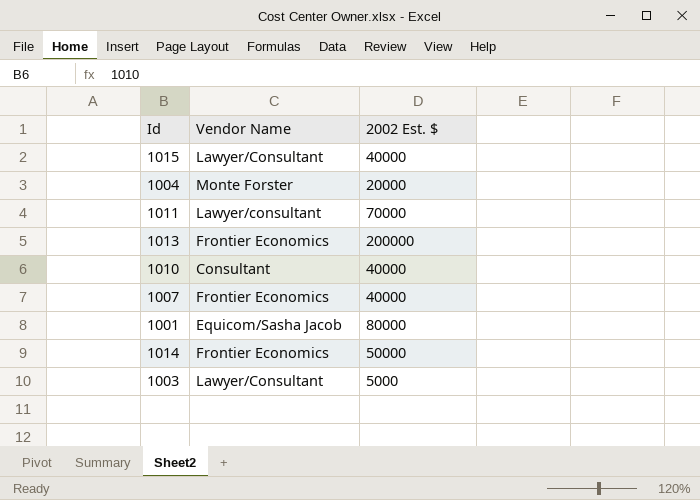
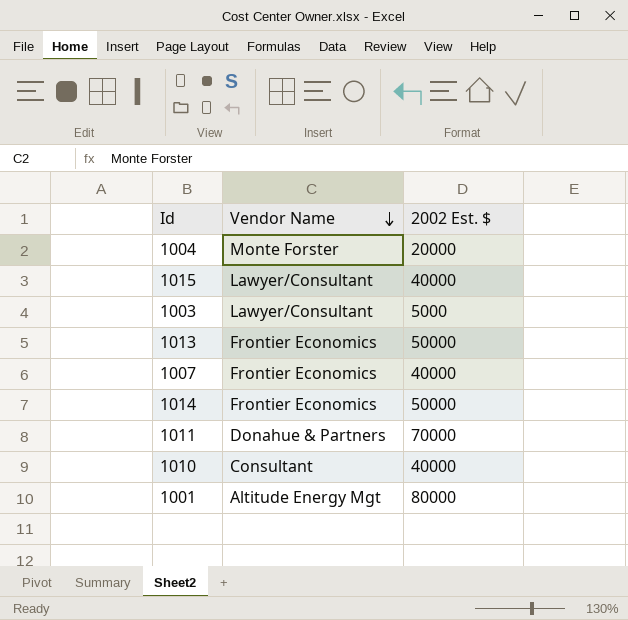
row order: none -> Vendor Name descending
1013 | 2002 Est. $: 200000 -> 50000
1011 | Vendor Name: Lawyer/consultant -> Donahue & Partners
1001 | Vendor Name: Equicom/Sasha Jacob -> Altitude Energy Mgt

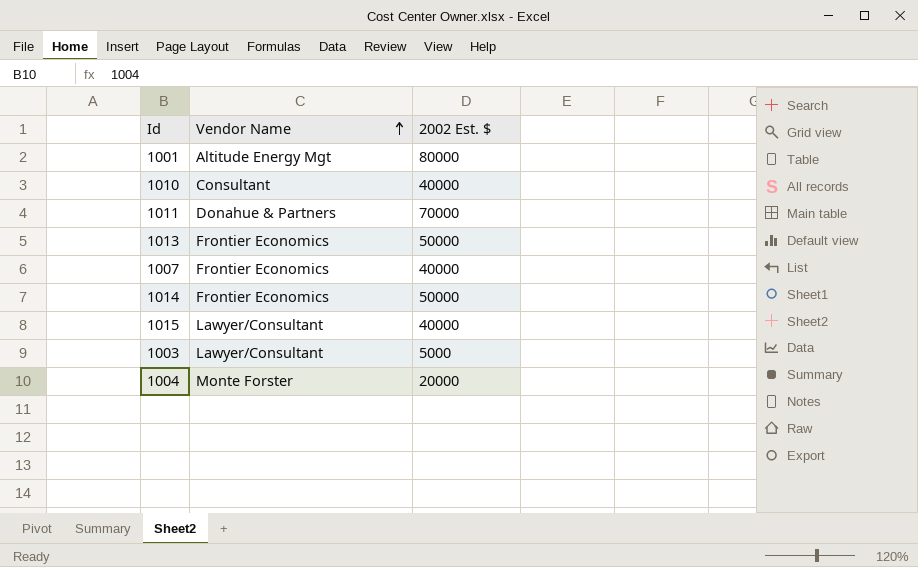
row order: Vendor Name descending -> Vendor Name ascending

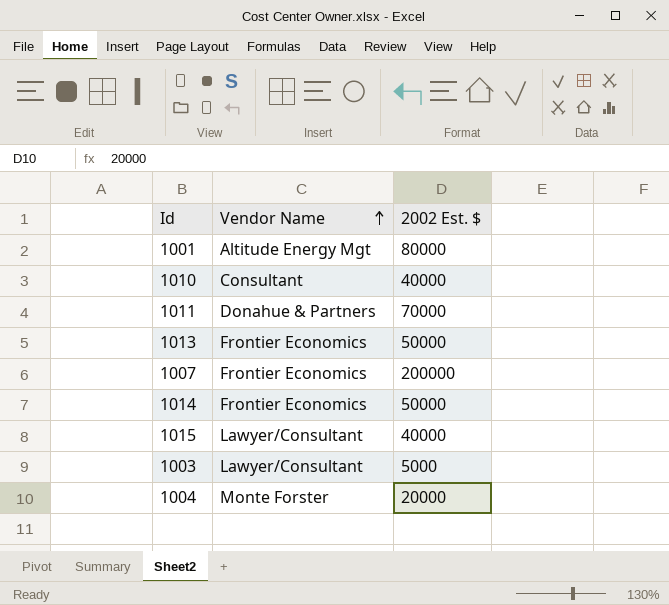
1007 | 2002 Est. $: 40000 -> 200000

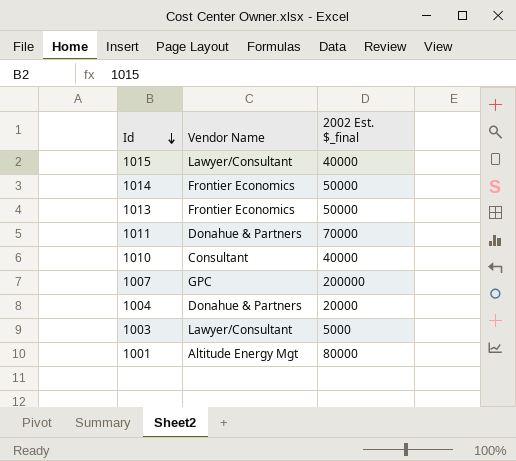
row order: Vendor Name ascending -> Id descending
column name: 2002 Est. $ -> 2002 Est. $_final
1007 | Vendor Name: Frontier Economics -> GPC
1004 | Vendor Name: Monte Forster -> Donahue & Partners

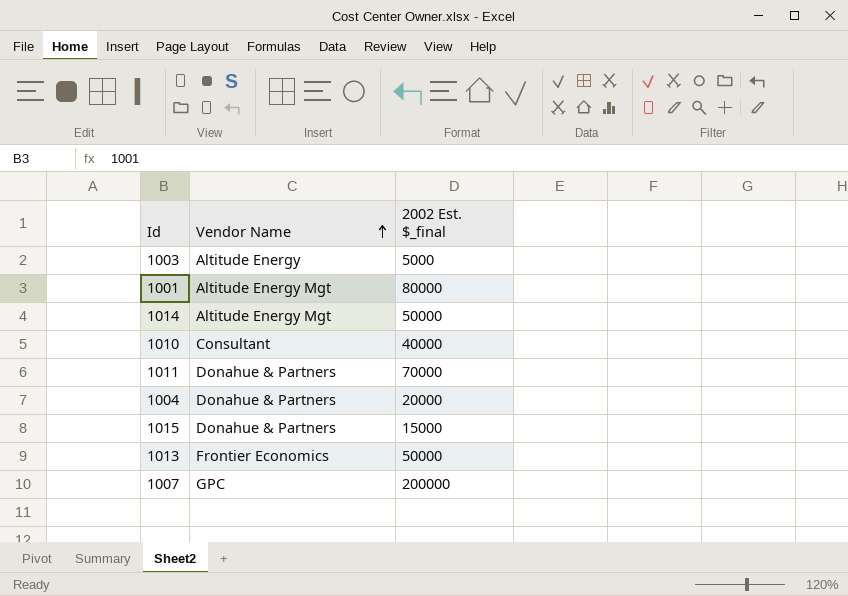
row order: Id descending -> Vendor Name ascending
1003 | Vendor Name: Lawyer/Consultant -> Altitude Energy
1014 | Vendor Name: Frontier Economics -> Altitude Energy Mgt
1015 | Vendor Name: Lawyer/Consultant -> Donahue & Partners
1015 | 2002 Est. $_final: 40000 -> 15000

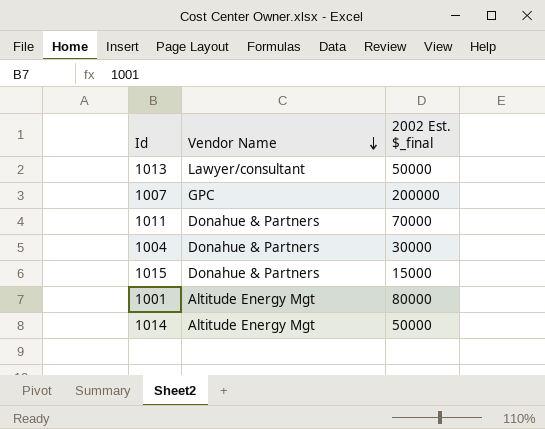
row order: Vendor Name ascending -> Vendor Name descending
row 1003: Altitude Energy | 5000 -> none
row 1010: Consultant | 40000 -> none
1013 | Vendor Name: Frontier Economics -> Lawyer/consultant
1004 | 2002 Est. $_final: 20000 -> 30000

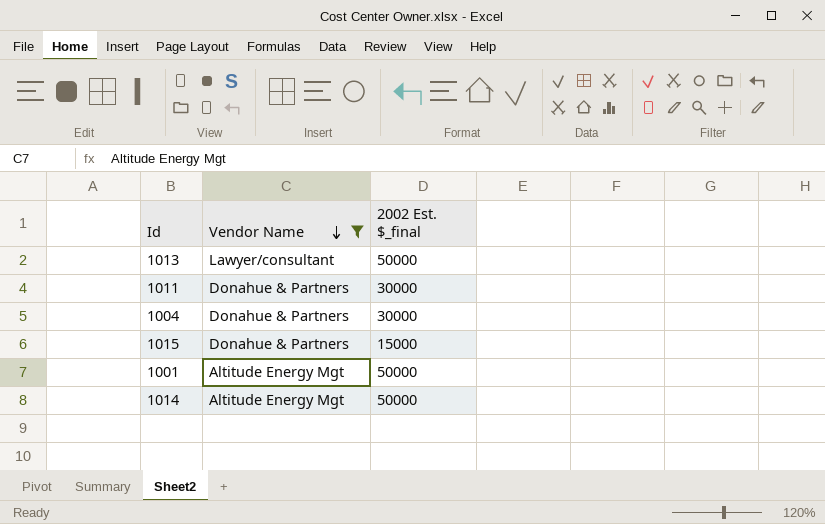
filter: none -> Vendor Name != GPC
1011 | 2002 Est. $_final: 70000 -> 30000
1001 | 2002 Est. $_final: 80000 -> 50000

